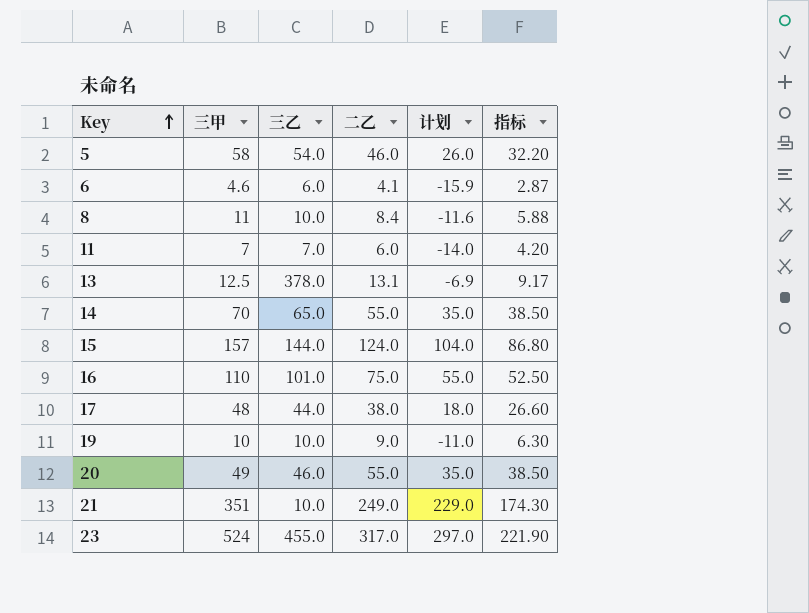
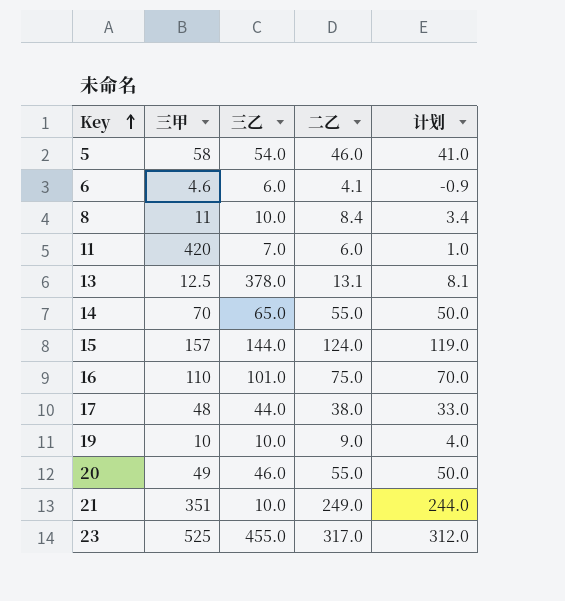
column 指标 | formula: [二乙] * 0.7 -> none
column 计划 | formula: [二乙] - 20 -> [二乙] - 5
11 | 三甲: 7 -> 420
23 | 三甲: 524 -> 525

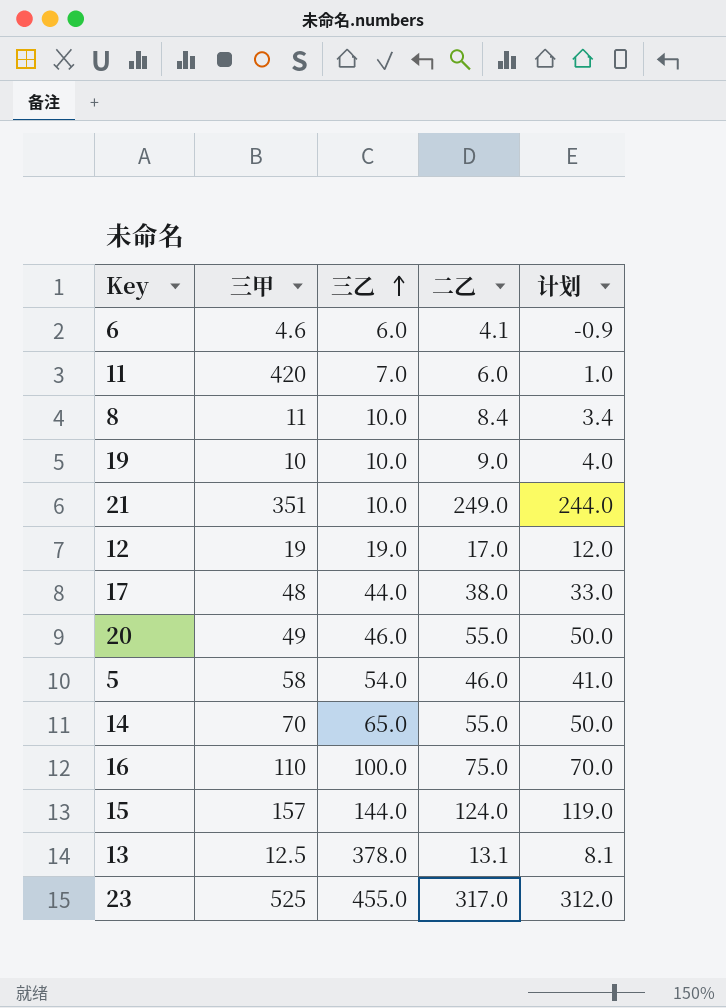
row order: Key ascending -> 三乙 ascending
row 12: none -> 19 | 19.0 | 17.0 | 12.0
16 | 三乙: 101.0 -> 100.0

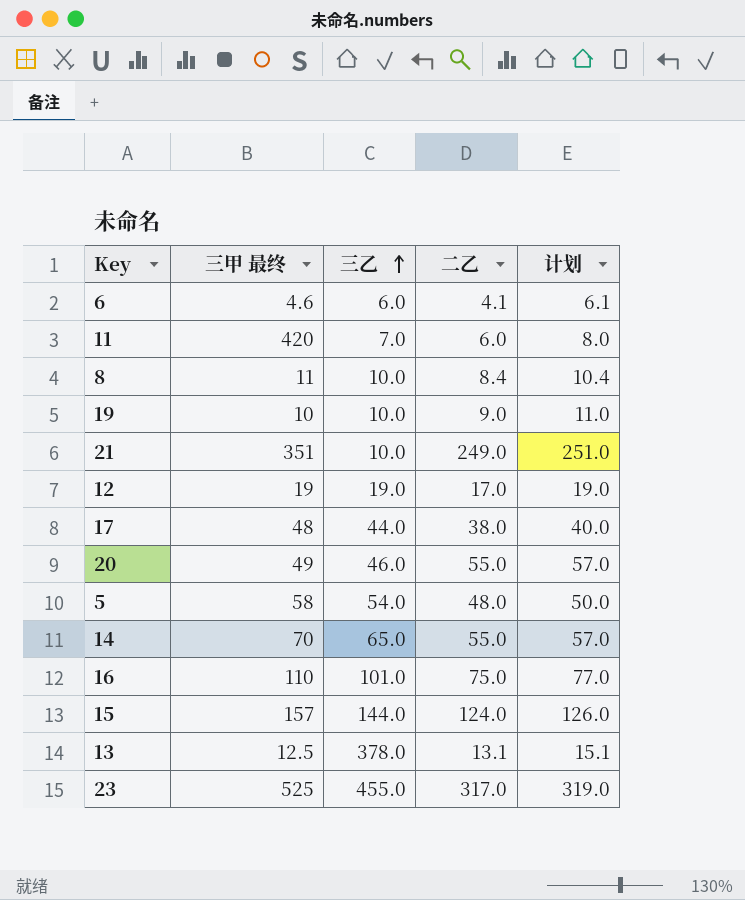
column name: 三甲 -> 三甲 最终
column 计划 | formula: [二乙] - 5 -> [二乙] + 2
5 | 二乙: 46.0 -> 48.0
16 | 三乙: 100.0 -> 101.0

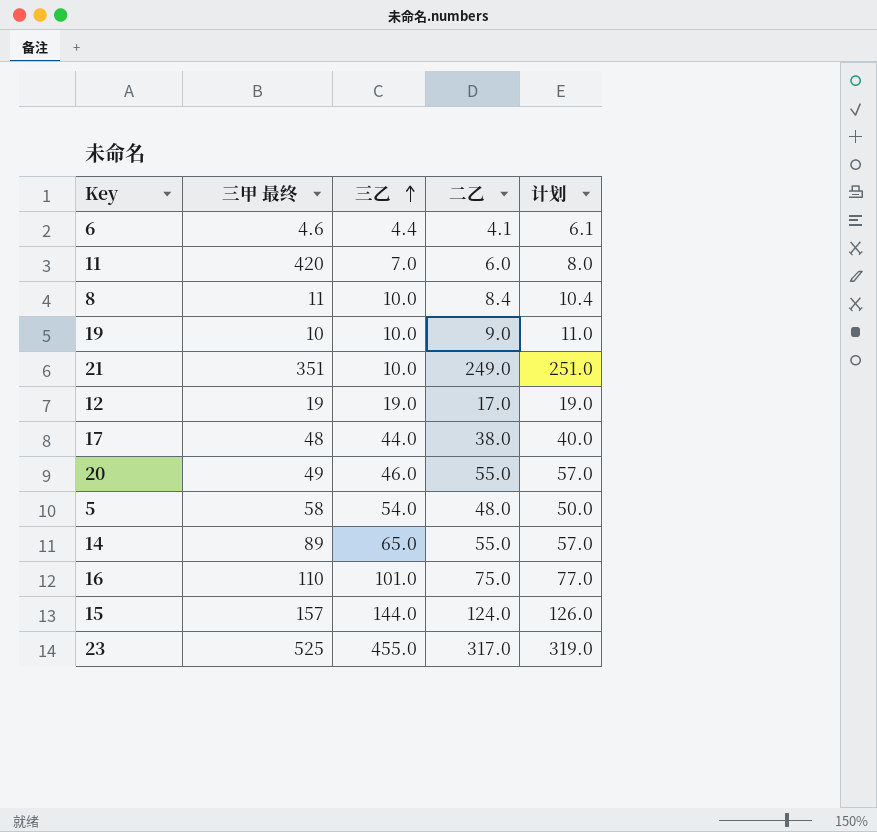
row 13: 12.5 | 378.0 | 13.1 | 15.1 -> none
6 | 三乙: 6.0 -> 4.4
14 | 三甲 最终: 70 -> 89

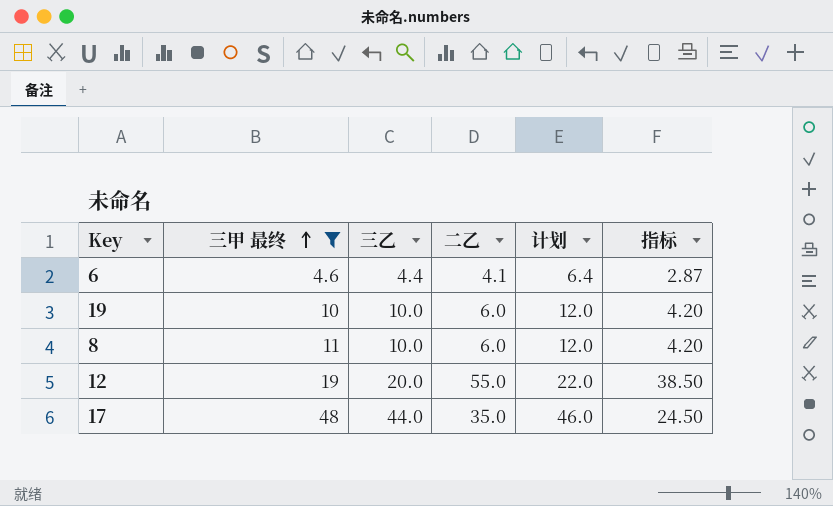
filter: none -> 三甲 最终 <= 48
row order: 三乙 ascending -> 三甲 最终 ascending
column 计划 | formula: [二乙] + 2 -> [三乙] + 2
column 指标 | formula: none -> [二乙] * 0.7
19 | 二乙: 9.0 -> 6.0
8 | 二乙: 8.4 -> 6.0
12 | 三乙: 19.0 -> 20.0
12 | 二乙: 17.0 -> 55.0
17 | 二乙: 38.0 -> 35.0

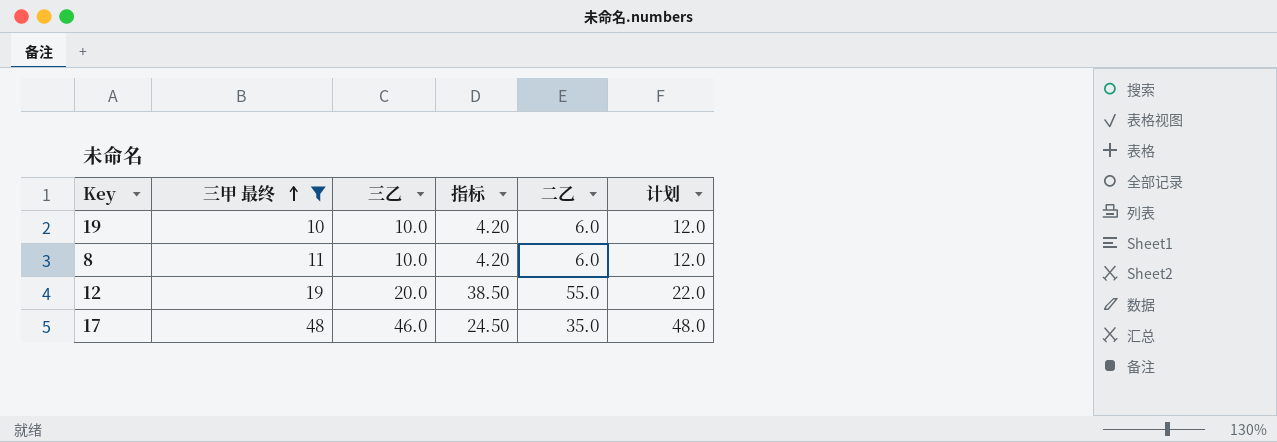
column 指标 | position: 6 -> 4
row 6: 4.6 | 4.4 | 4.1 | 6.4 | 2.87 -> none
17 | 三乙: 44.0 -> 46.0
17 | 计划: 46.0 -> 48.0

